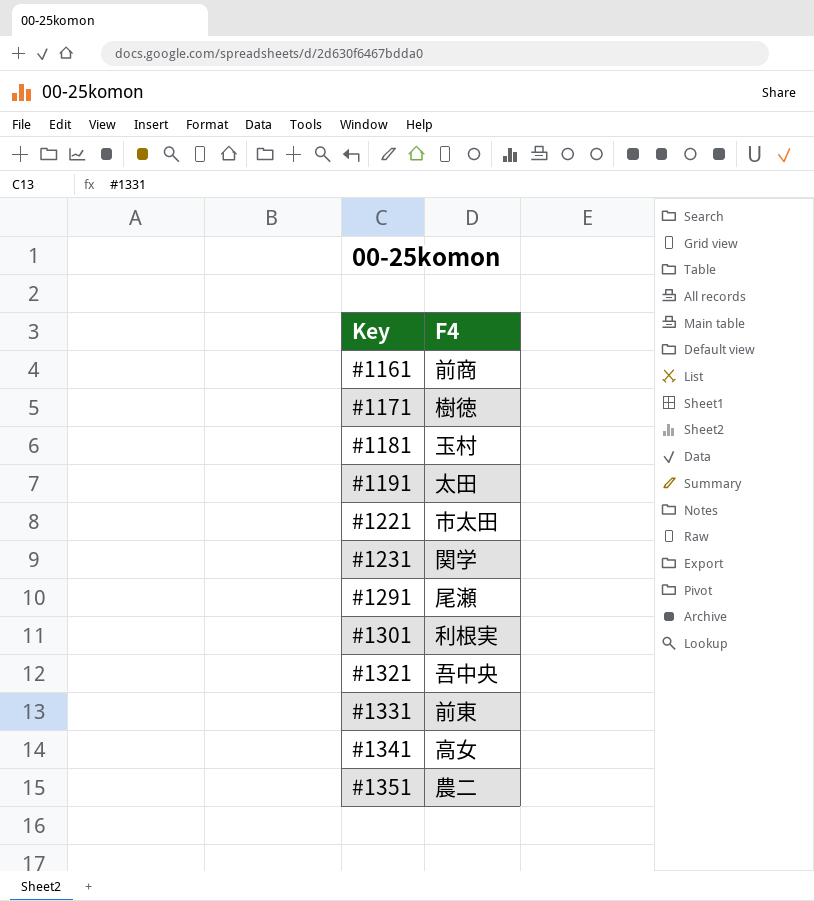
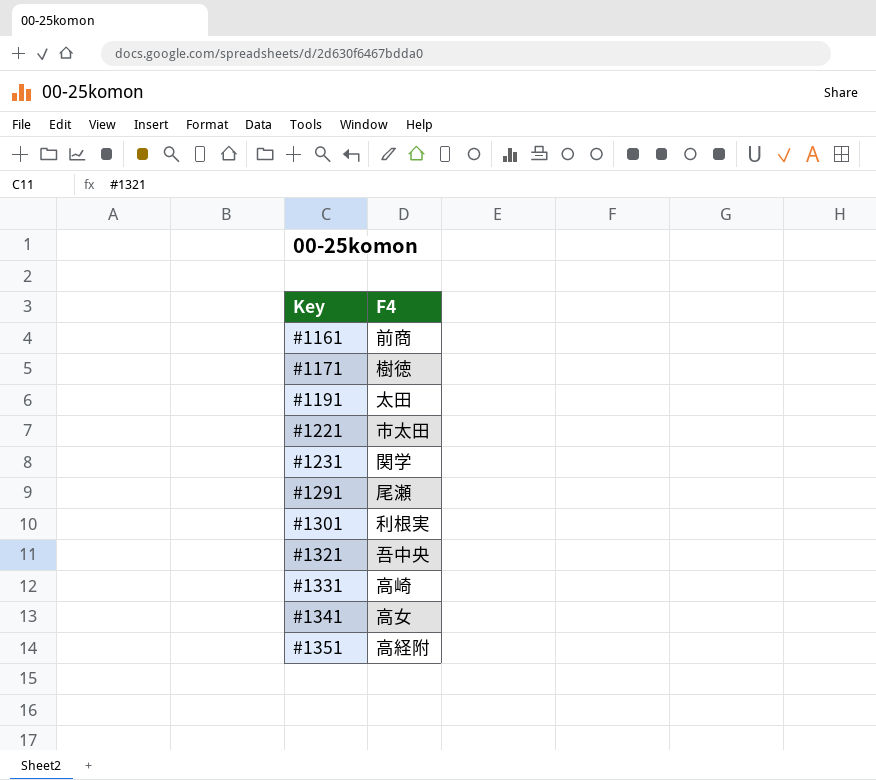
row #1181: 玉村 -> none
#1331 | F4: 前東 -> 高崎
#1351 | F4: 農二 -> 高経附

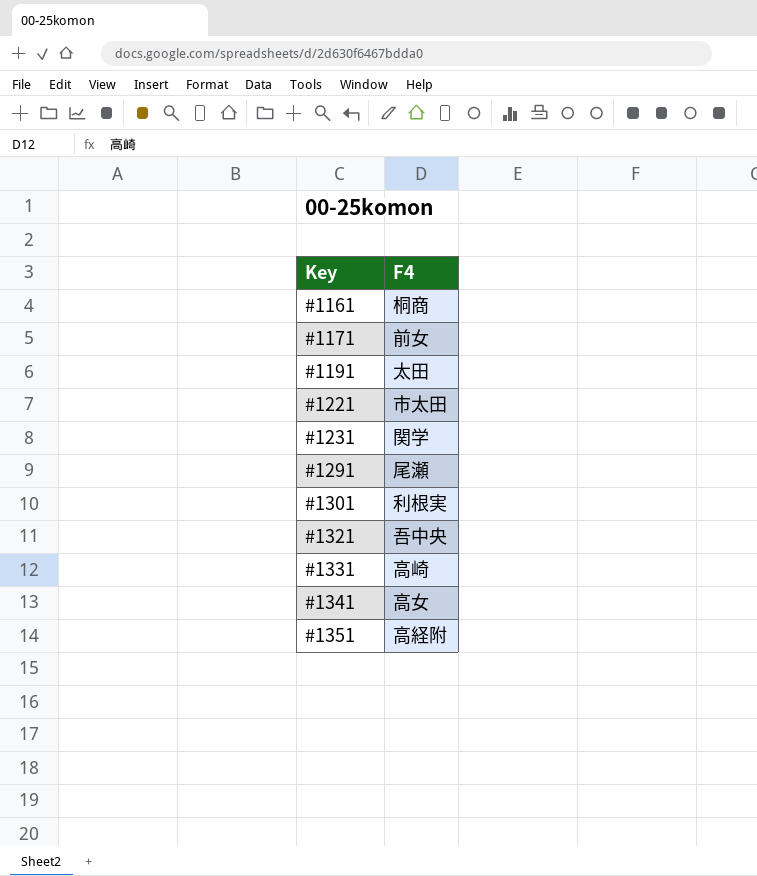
#1161 | F4: 前商 -> 桐商
#1171 | F4: 樹徳 -> 前女

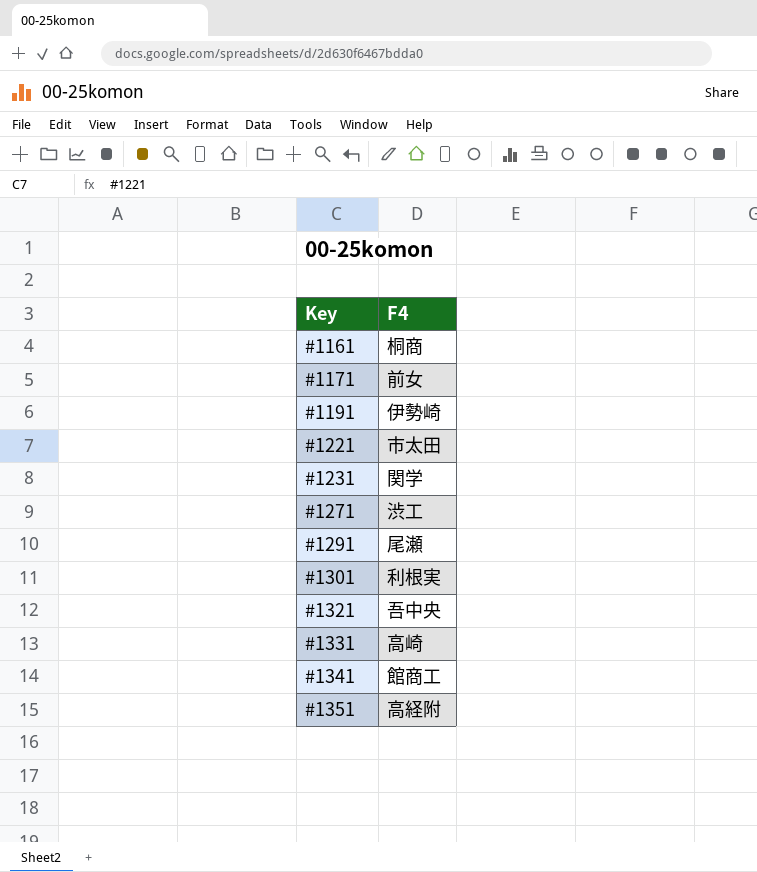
#1191 | F4: 太田 -> 伊勢崎
row #1271: none -> 渋工
#1341 | F4: 高女 -> 館商工

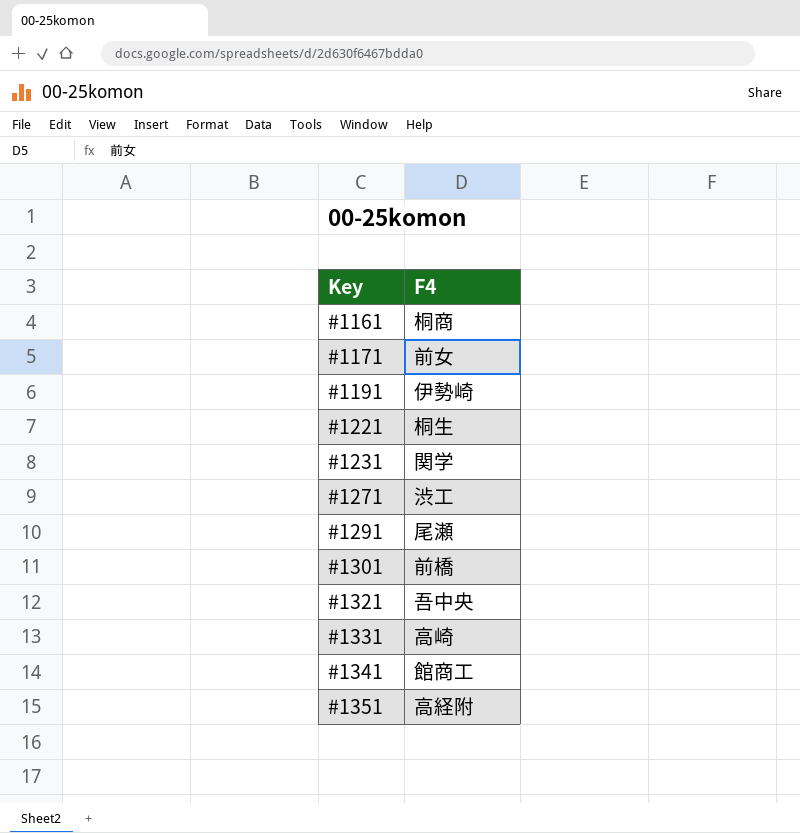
#1221 | F4: 市太田 -> 桐生
#1301 | F4: 利根実 -> 前橋

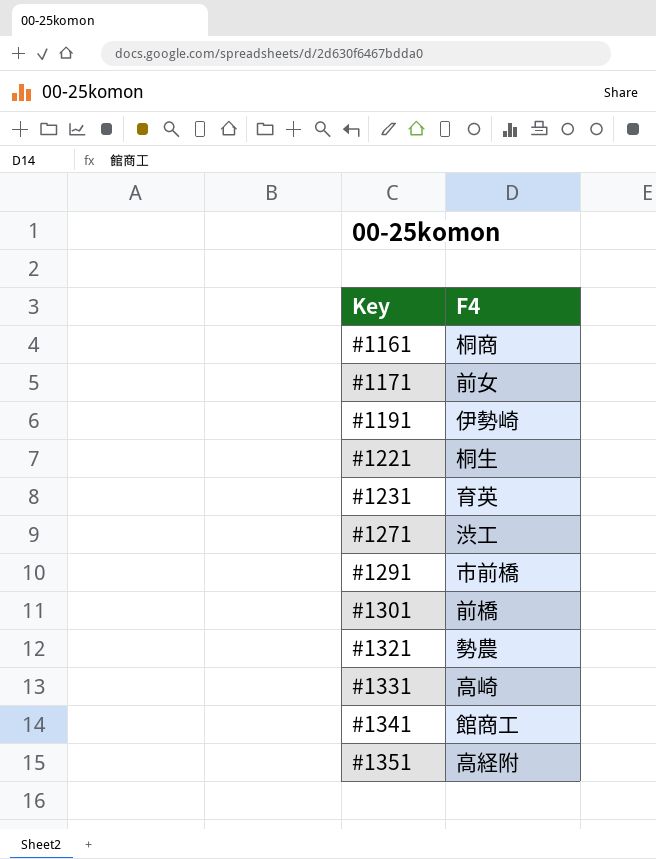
#1231 | F4: 関学 -> 育英
#1291 | F4: 尾瀬 -> 市前橋
#1321 | F4: 吾中央 -> 勢農

